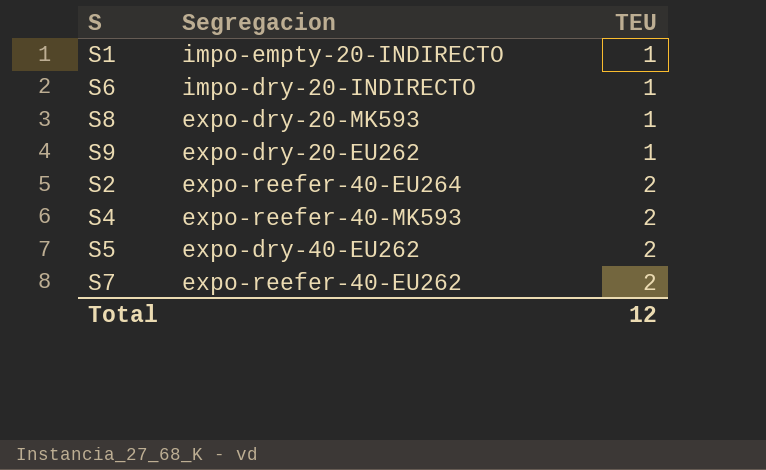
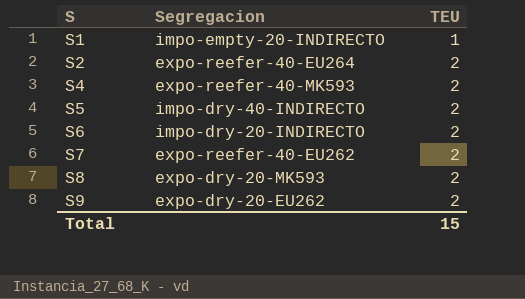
row order: TEU ascending -> S ascending
S5 | Segregacion: expo-dry-40-EU262 -> impo-dry-40-INDIRECTO
S6 | TEU: 1 -> 2
S8 | TEU: 1 -> 2
S9 | TEU: 1 -> 2
Total | TEU: 12 -> 15

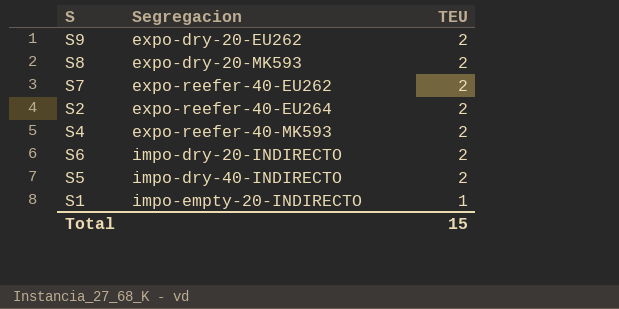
row order: S ascending -> Segregacion ascending

